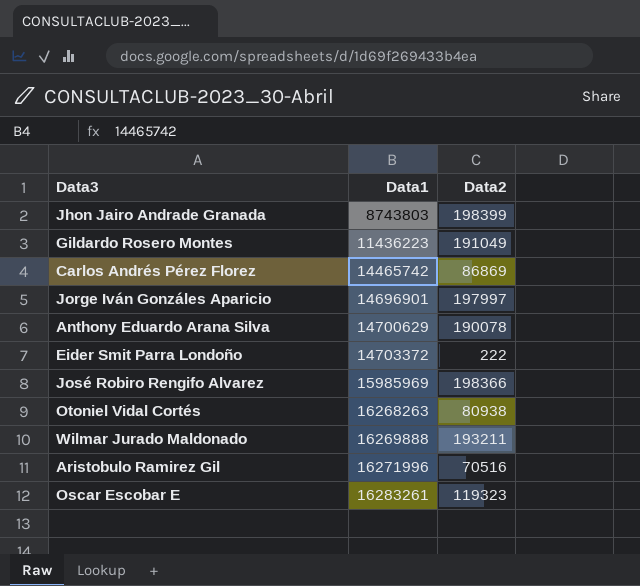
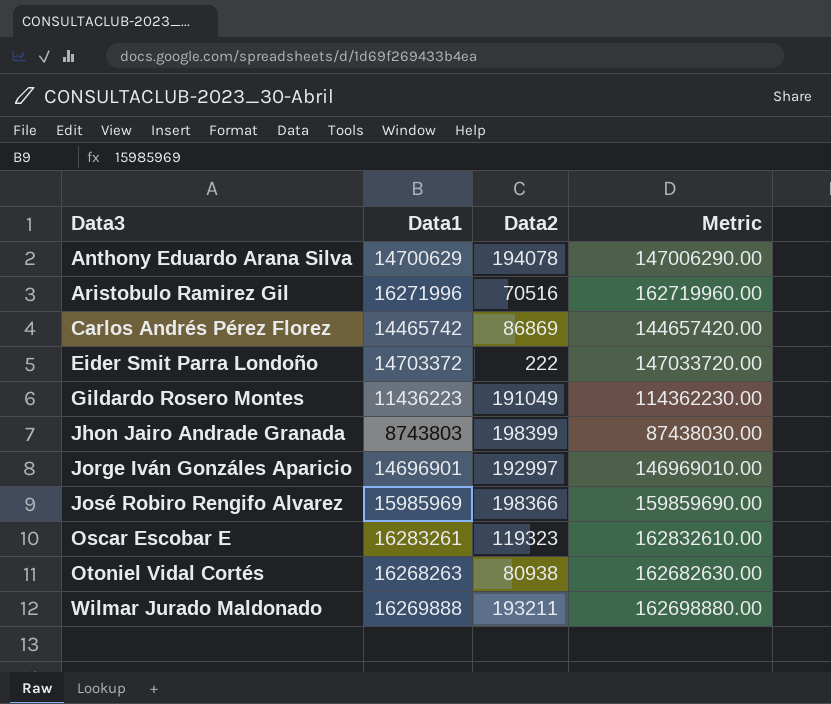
row order: Data1 ascending -> Data3 ascending
column Metric | formula: none -> [Data1] * 10
Anthony Eduardo Arana Silva | Data2: 190078 -> 194078
Jorge Iván Gonzáles Aparicio | Data2: 197997 -> 192997

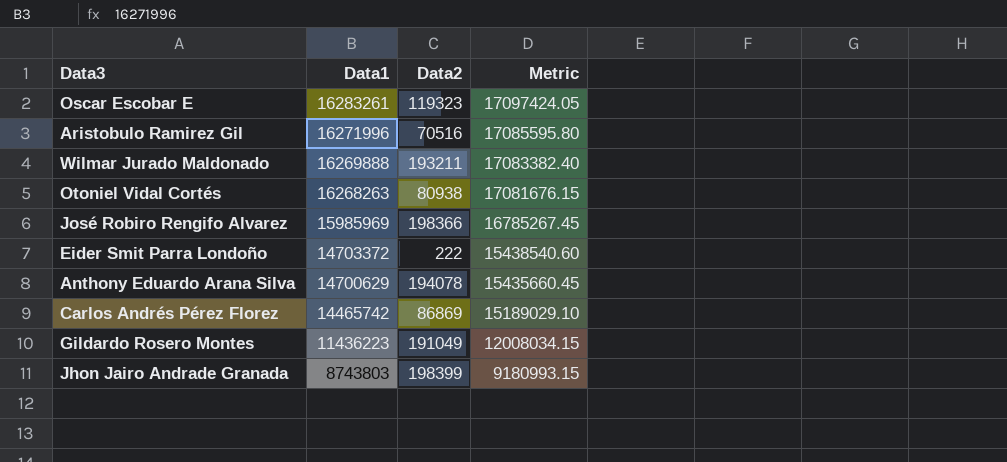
row order: Data3 ascending -> Data1 descending
column Metric | formula: [Data1] * 10 -> [Data1] * 1.05
row Jorge Iván Gonzáles Aparicio: 14696901 | 192997 | 146969010.00 -> none

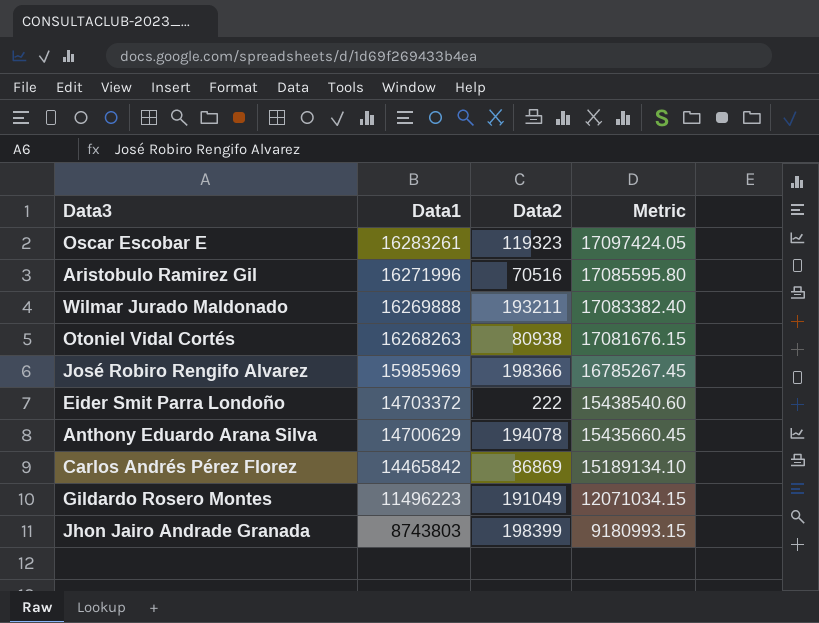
Carlos Andrés Pérez Florez | Data1: 14465742 -> 14465842
Carlos Andrés Pérez Florez | Metric: 15189029.10 -> 15189134.10
Gildardo Rosero Montes | Data1: 11436223 -> 11496223
Gildardo Rosero Montes | Metric: 12008034.15 -> 12071034.15

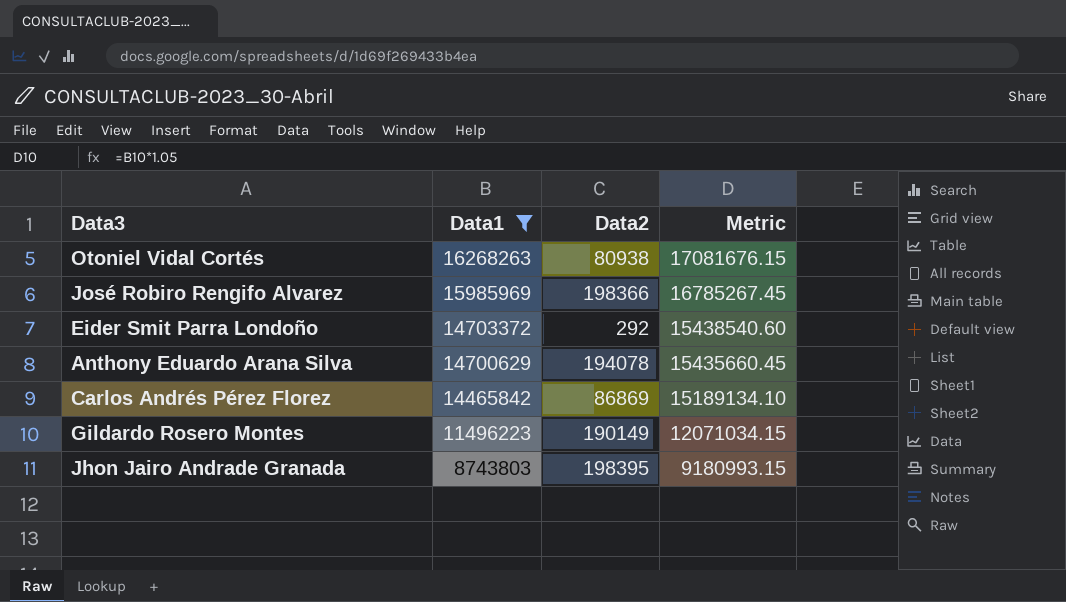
filter: none -> Data1 <= 16268263
Eider Smit Parra Londoño | Data2: 222 -> 292
Gildardo Rosero Montes | Data2: 191049 -> 190149
Jhon Jairo Andrade Granada | Data2: 198399 -> 198395

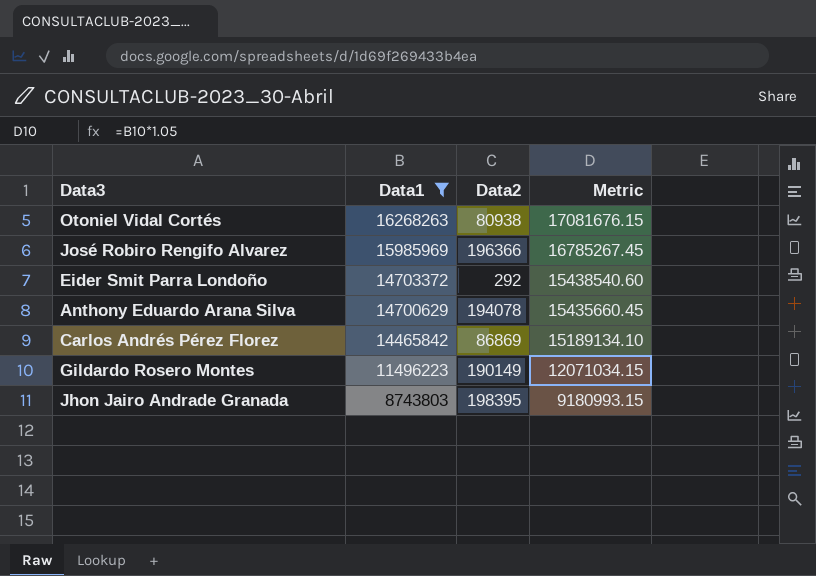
José Robiro Rengifo Alvarez | Data2: 198366 -> 196366

